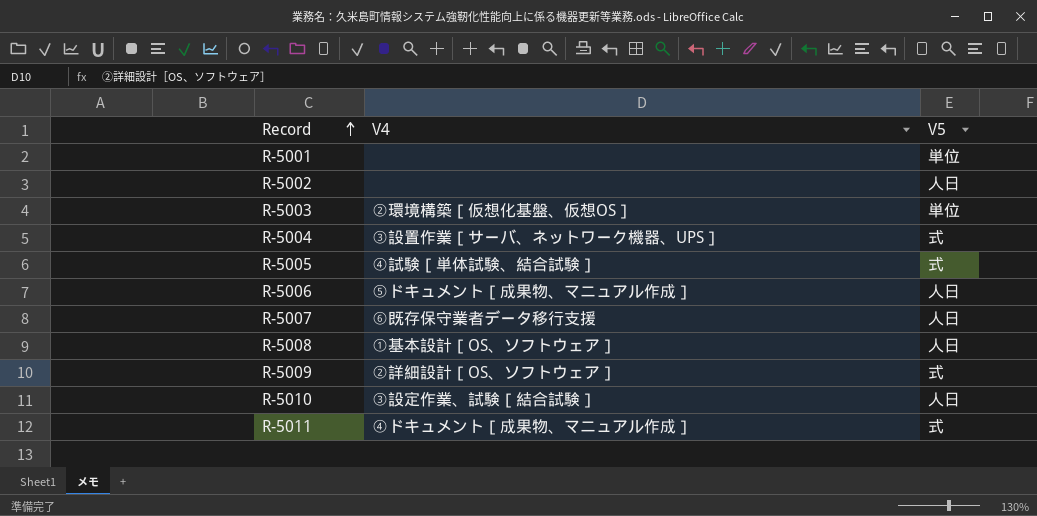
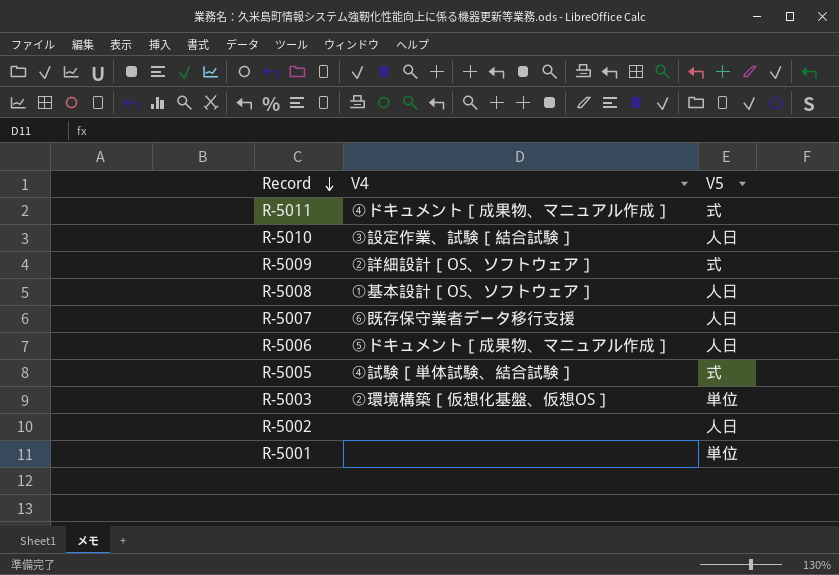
row order: Record ascending -> Record descending
row R-5004: ③設置作業［サーバ、ネットワーク機器、UPS］ | 式 -> none

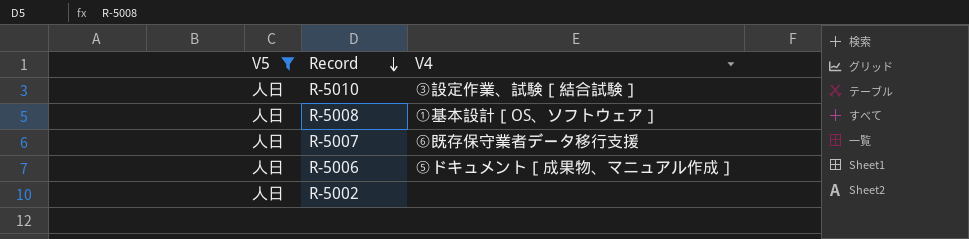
filter: none -> V5 = 人日
column V5 | position: 3 -> 1

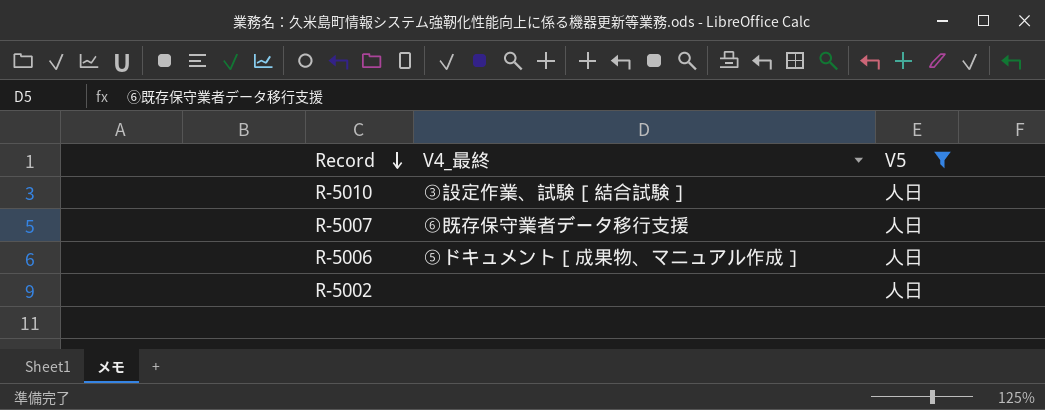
column name: V4 -> V4_最終
column V5 | position: 1 -> 3
row R-5008: 人日 | ①基本設計［OS、ソフトウェア］ -> none

